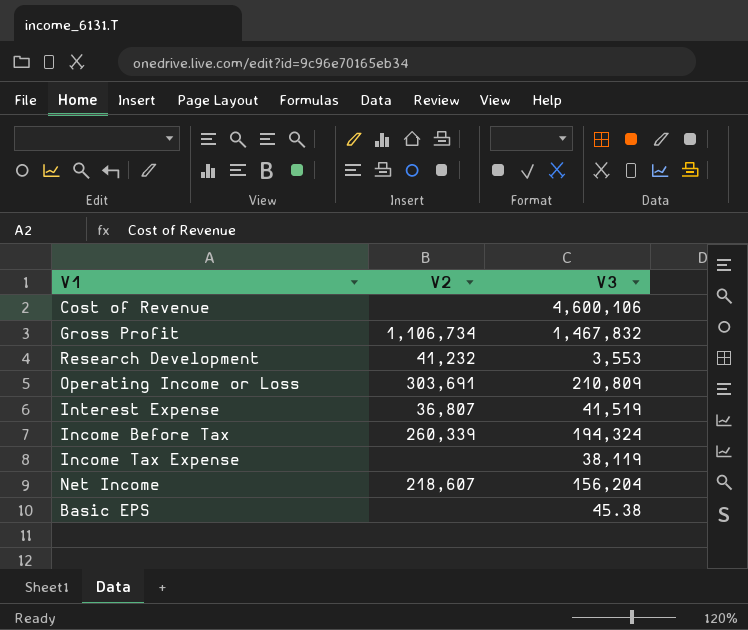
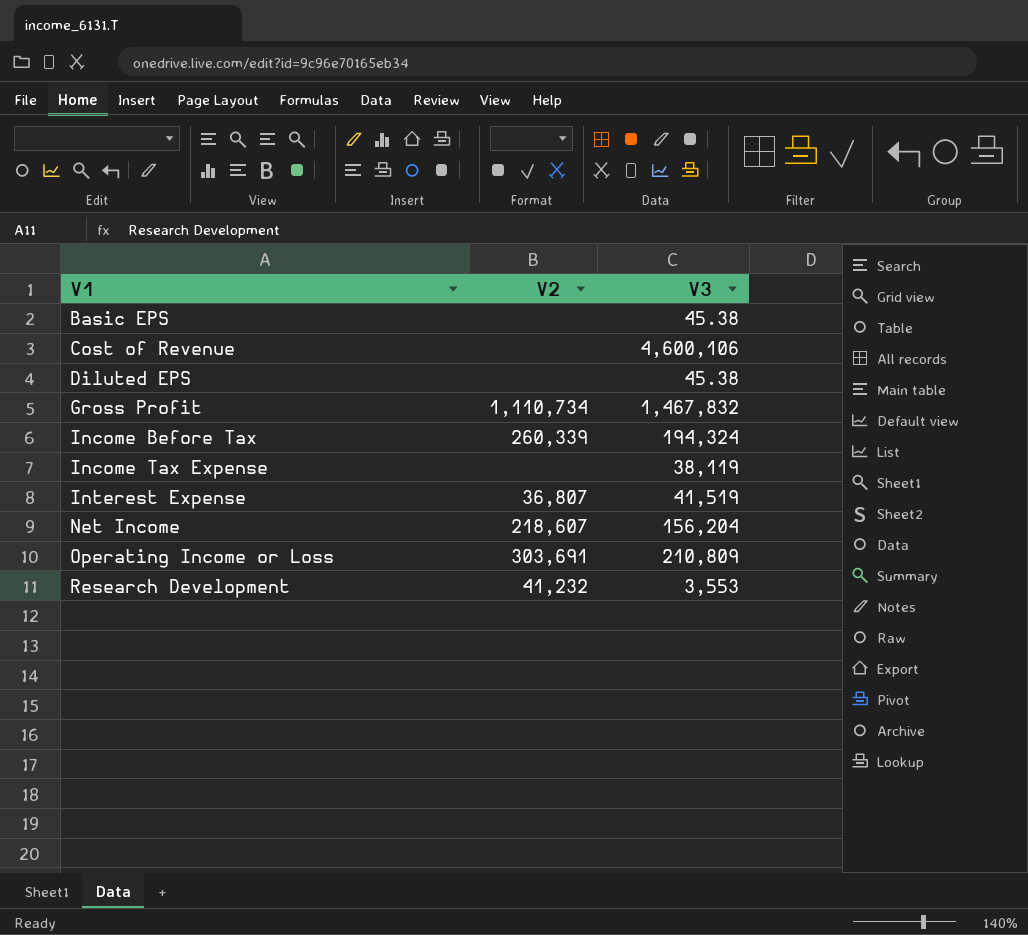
row order: none -> V1 ascending
row Diluted EPS: none -> none | 45.38
Gross Profit | V2: 1,106,734 -> 1,110,734

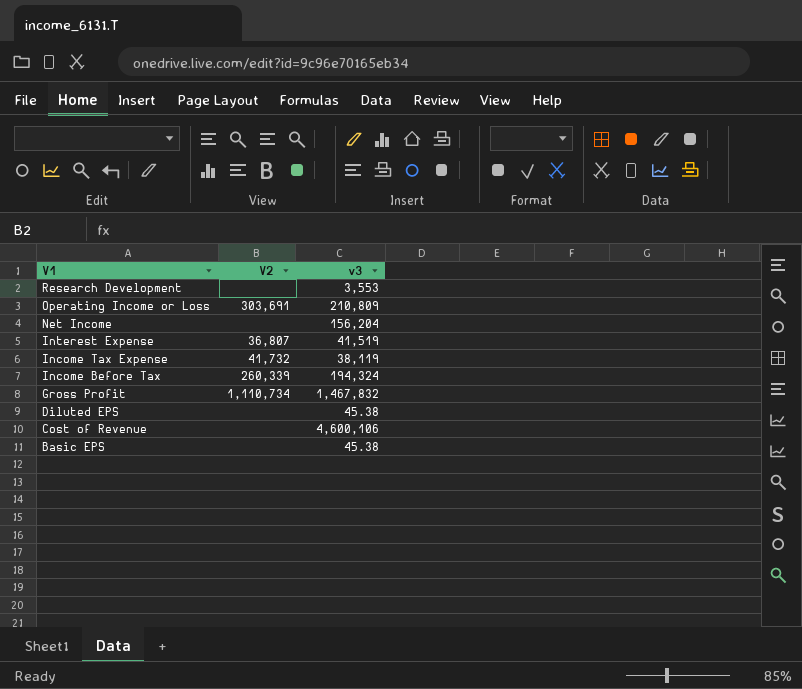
row order: V1 ascending -> V1 descending
column name: V3 -> v3
Research Development | V2: 41,232 -> none
Net Income | V2: 218,607 -> none
Income Tax Expense | V2: none -> 41,732

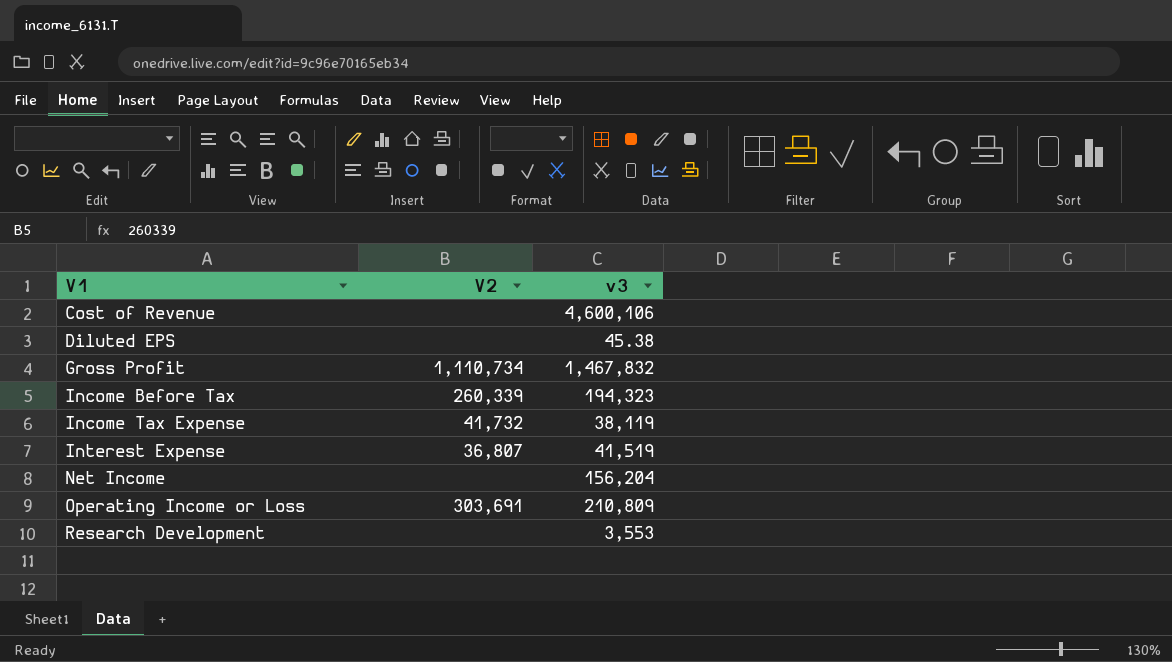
row order: V1 descending -> V1 ascending
row Basic EPS: none | 45.38 -> none
Income Before Tax | v3: 194,324 -> 194,323

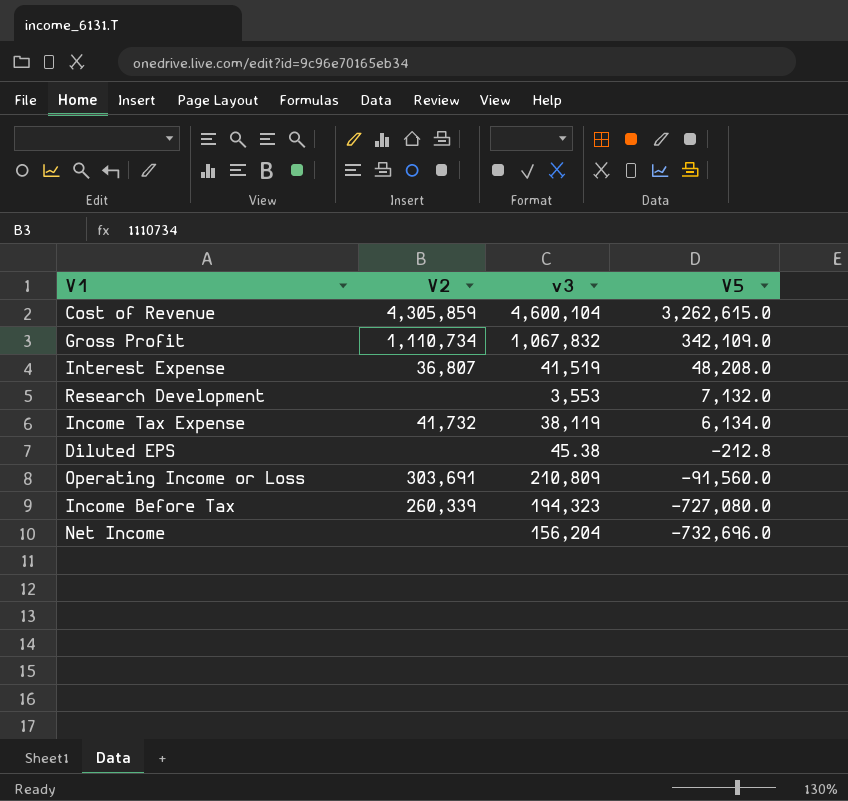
row order: V1 ascending -> V5 descending
column V5 | position: none -> 4
Cost of Revenue | V2: none -> 4,305,859
Cost of Revenue | v3: 4,600,106 -> 4,600,104
Gross Profit | v3: 1,467,832 -> 1,067,832

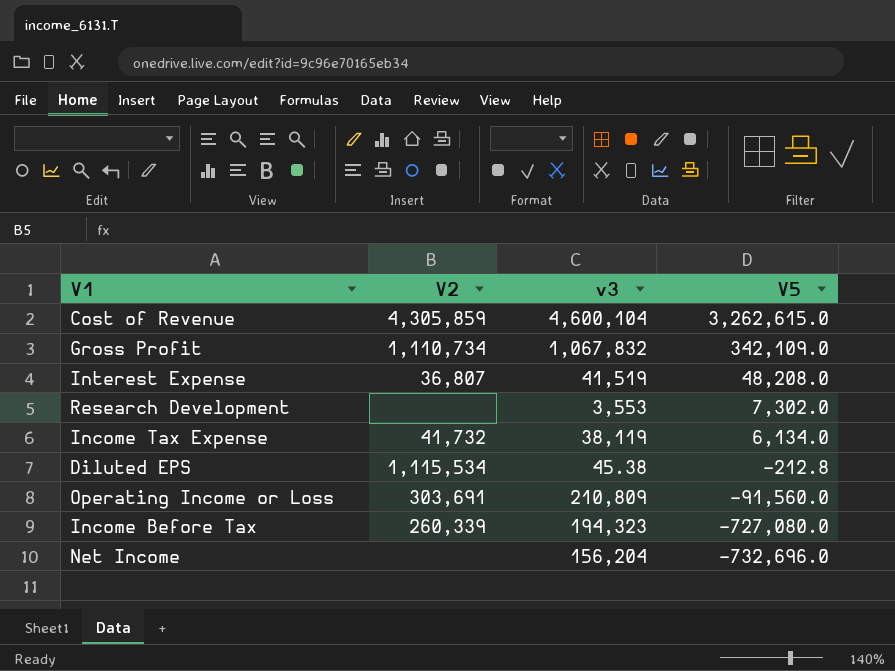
Research Development | V5: 7,132.0 -> 7,302.0
Diluted EPS | V2: none -> 1,115,534

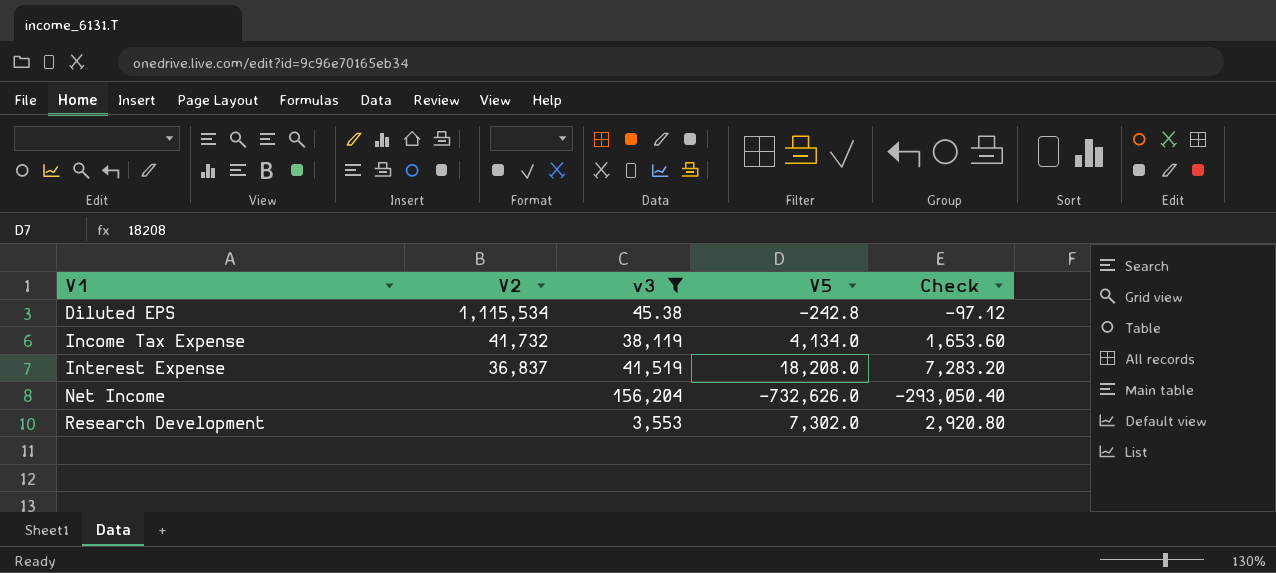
filter: none -> v3 <= 156,204
row order: V5 descending -> V1 ascending
column Check | formula: none -> [V5] * 0.4
Diluted EPS | V5: -212.8 -> -242.8
Income Tax Expense | V5: 6,134.0 -> 4,134.0
Interest Expense | V2: 36,807 -> 36,837
Interest Expense | V5: 48,208.0 -> 18,208.0
Net Income | V5: -732,696.0 -> -732,626.0

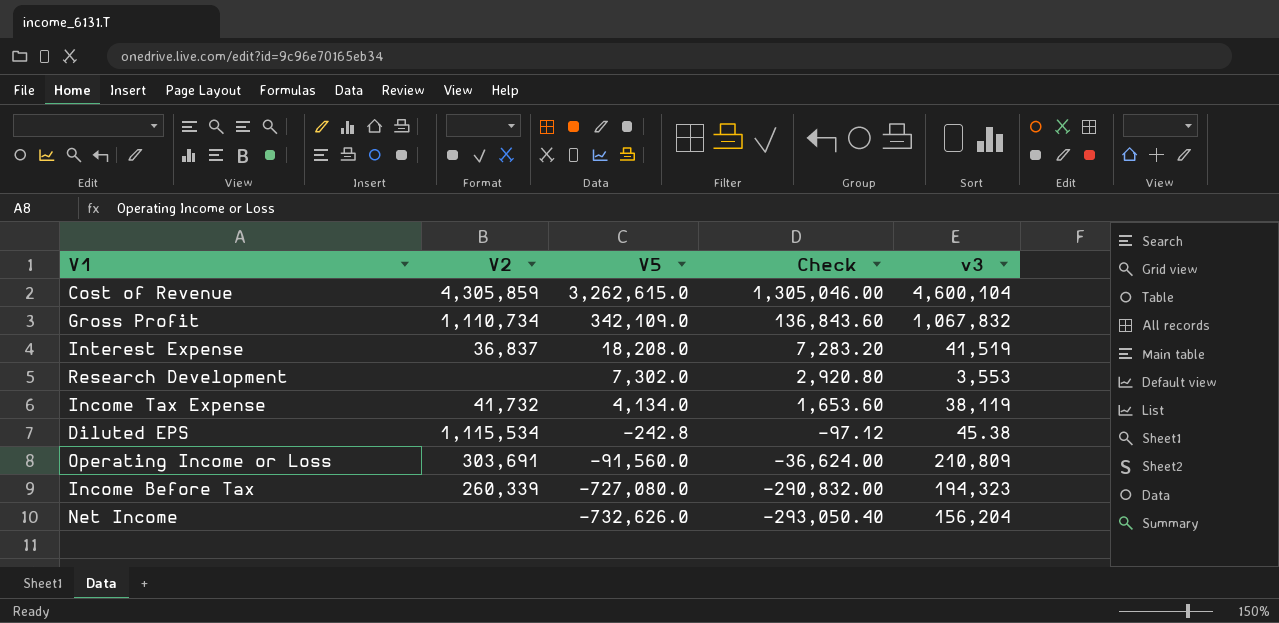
filter: v3 <= 156,204 -> none
row order: V1 ascending -> V5 descending
column v3 | position: 3 -> 5

